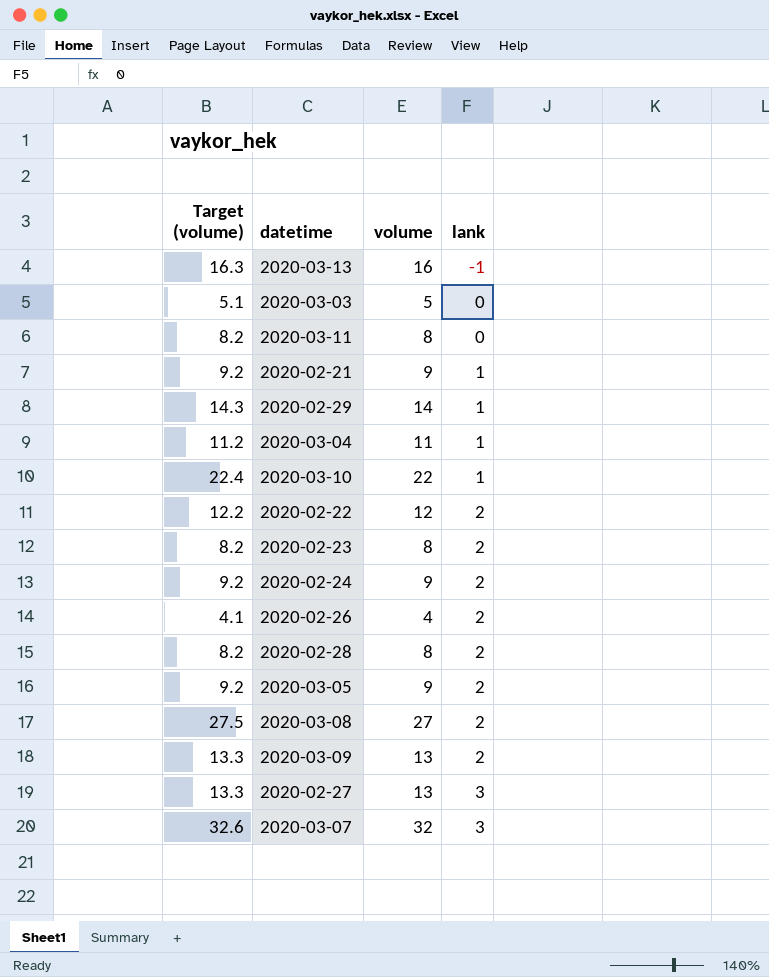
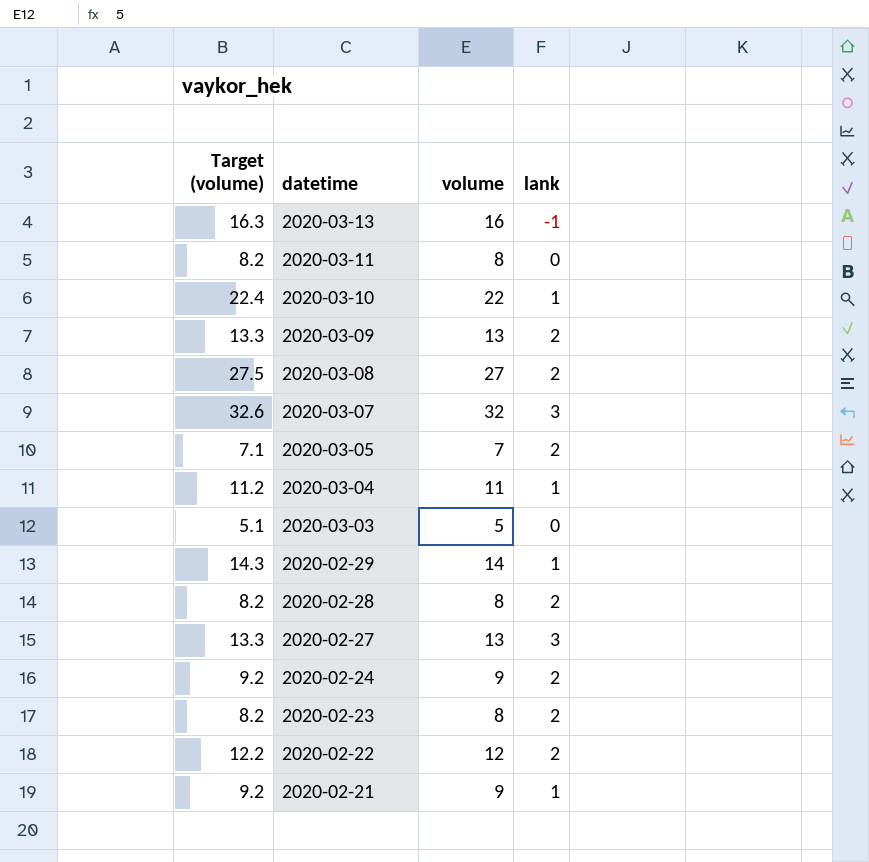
row order: lank ascending -> datetime descending
row 2020-02-26: 4.1 | 4 | 2 -> none
2020-03-05 | Target (volume): 9.2 -> 7.1
2020-03-05 | volume: 9 -> 7

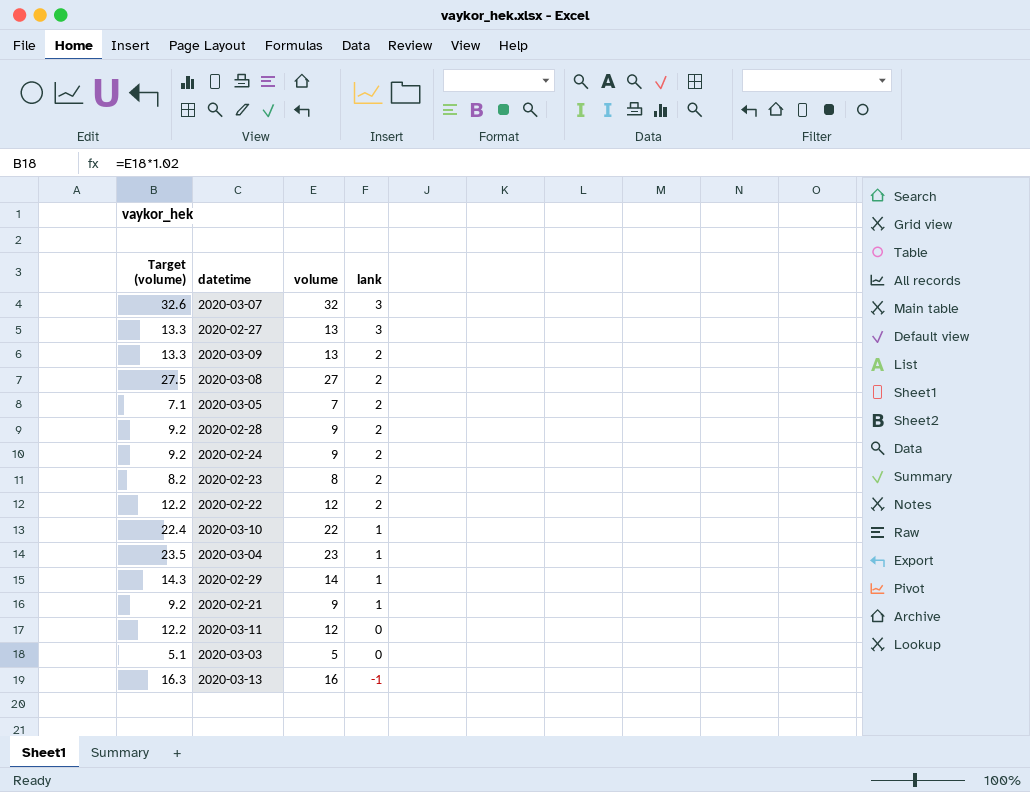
row order: datetime descending -> lank descending
2020-02-28 | Target (volume): 8.2 -> 9.2
2020-02-28 | volume: 8 -> 9
2020-03-04 | Target (volume): 11.2 -> 23.5
2020-03-04 | volume: 11 -> 23
2020-03-11 | Target (volume): 8.2 -> 12.2
2020-03-11 | volume: 8 -> 12

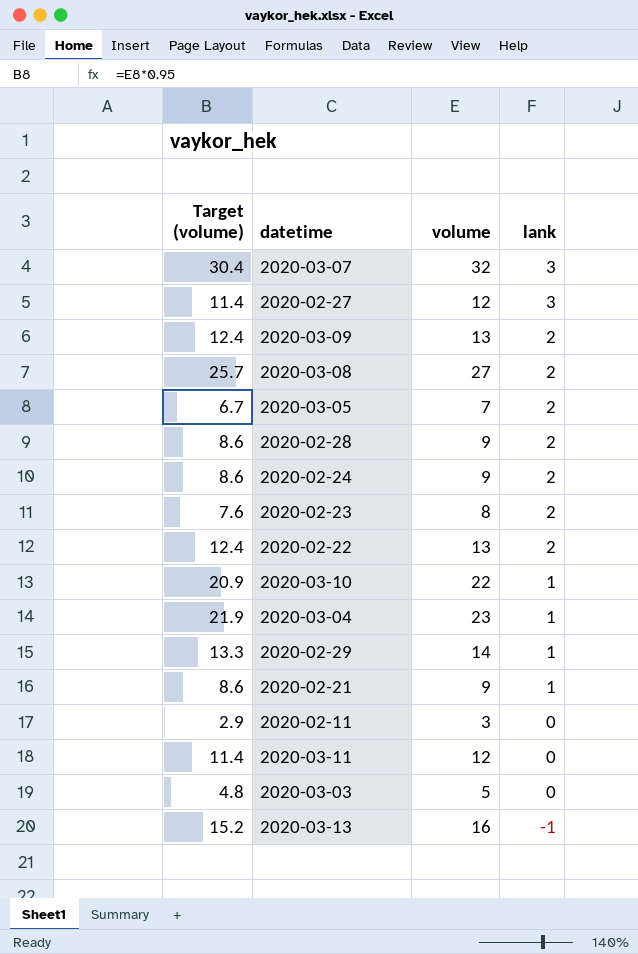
column Target (volume) | formula: [volume] * 1.02 -> [volume] * 0.95
2020-02-27 | volume: 13 -> 12
2020-02-22 | volume: 12 -> 13
row 2020-02-11: none -> 2.9 | 3 | 0

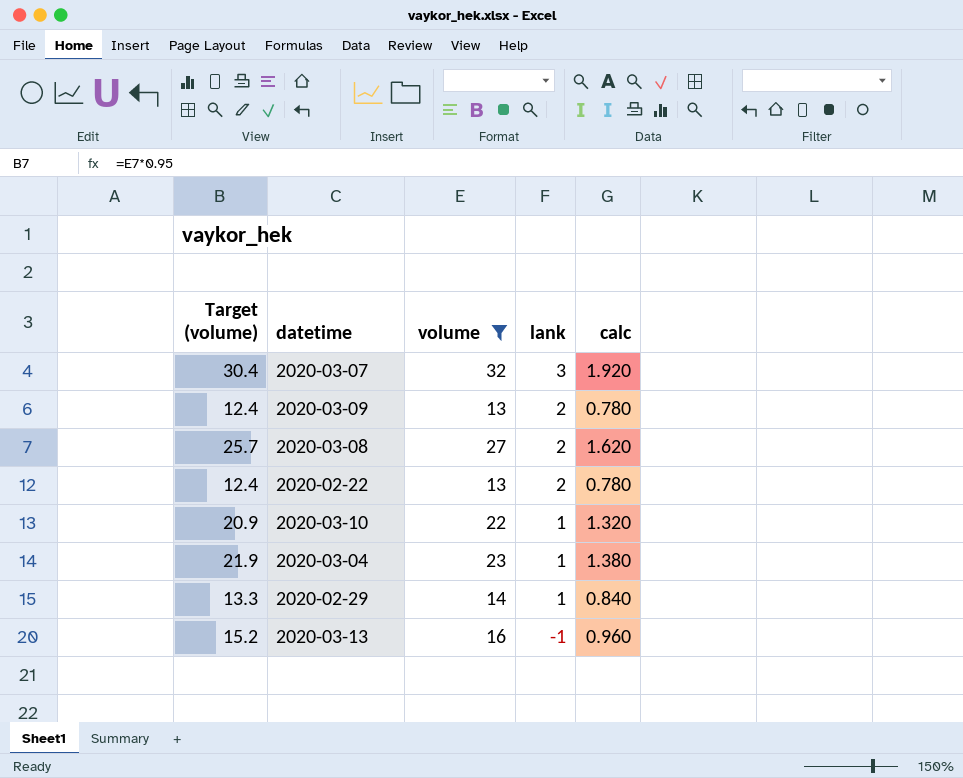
filter: none -> volume >= 13
column calc | formula: none -> [volume] * 0.06

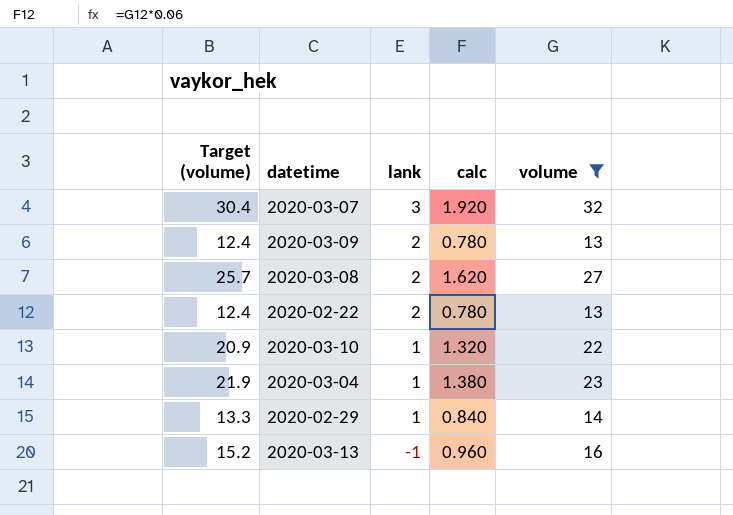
column volume | position: 3 -> 5

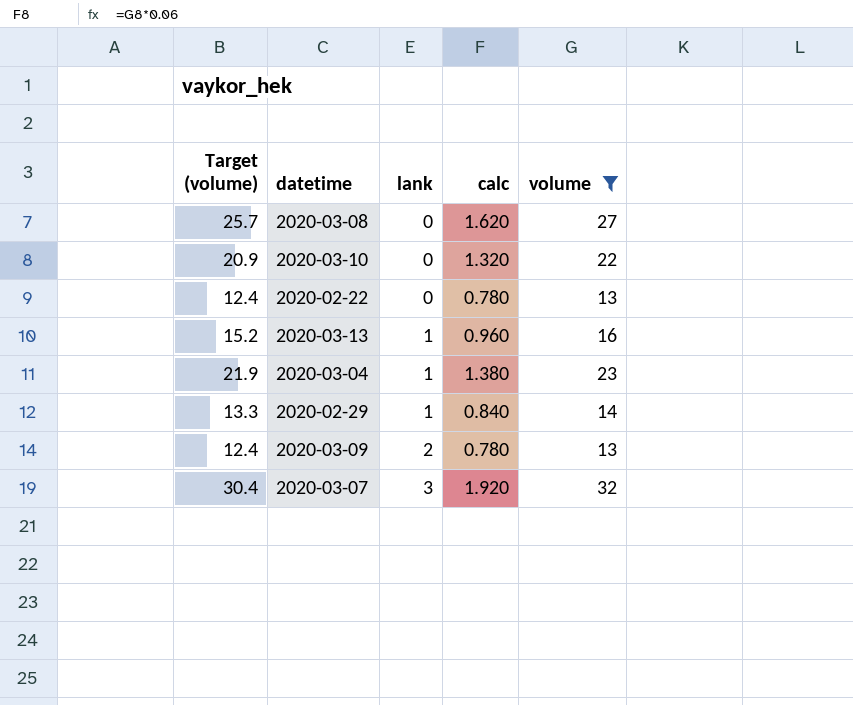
row order: lank descending -> lank ascending
2020-03-08 | lank: 2 -> 0
2020-03-10 | lank: 1 -> 0
2020-02-22 | lank: 2 -> 0
2020-03-13 | lank: -1 -> 1

